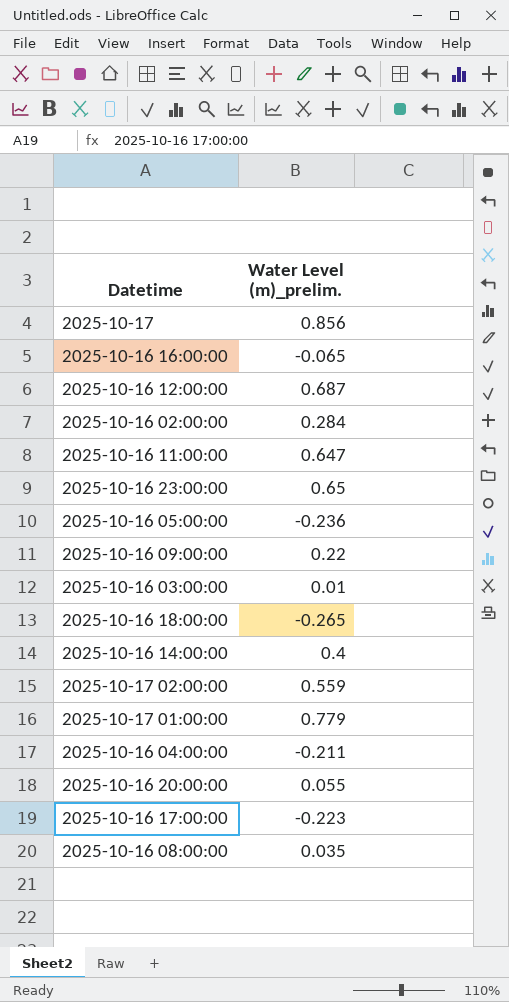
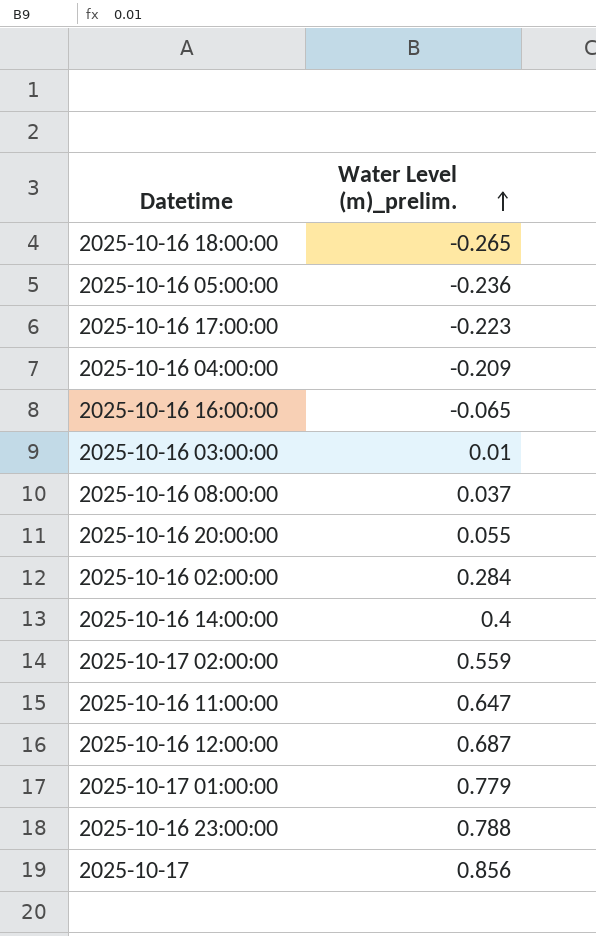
row order: none -> Water Level (m)_prelim. ascending
row 2025-10-16 09:00:00: 0.22 -> none
2025-10-16 04:00:00 | Water Level (m)_prelim.: -0.211 -> -0.209
2025-10-16 08:00:00 | Water Level (m)_prelim.: 0.035 -> 0.037
2025-10-16 23:00:00 | Water Level (m)_prelim.: 0.65 -> 0.788

